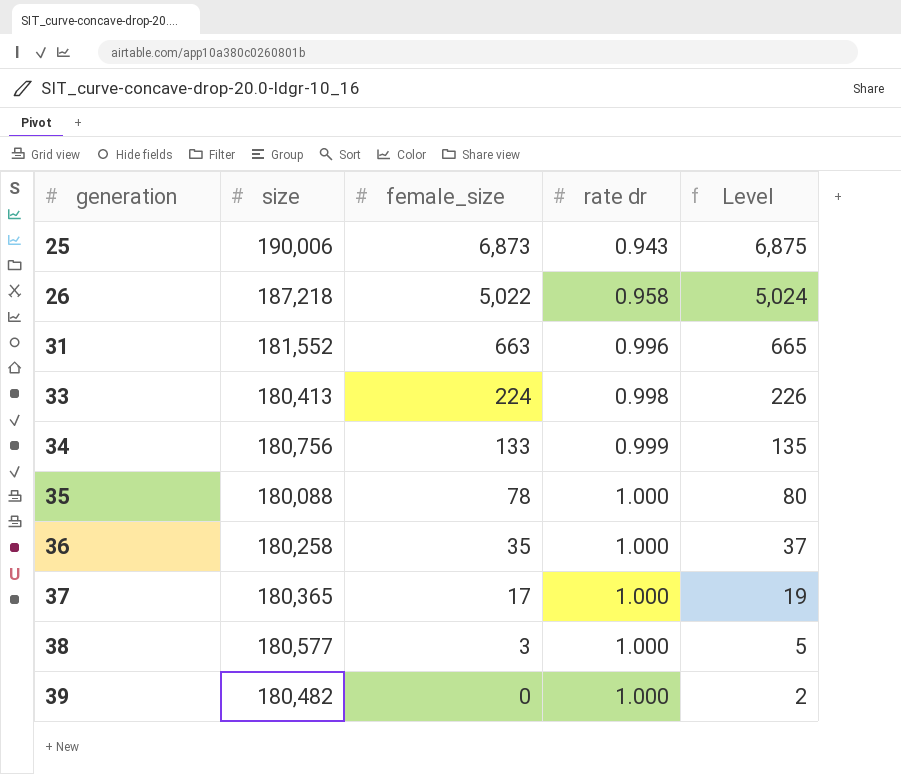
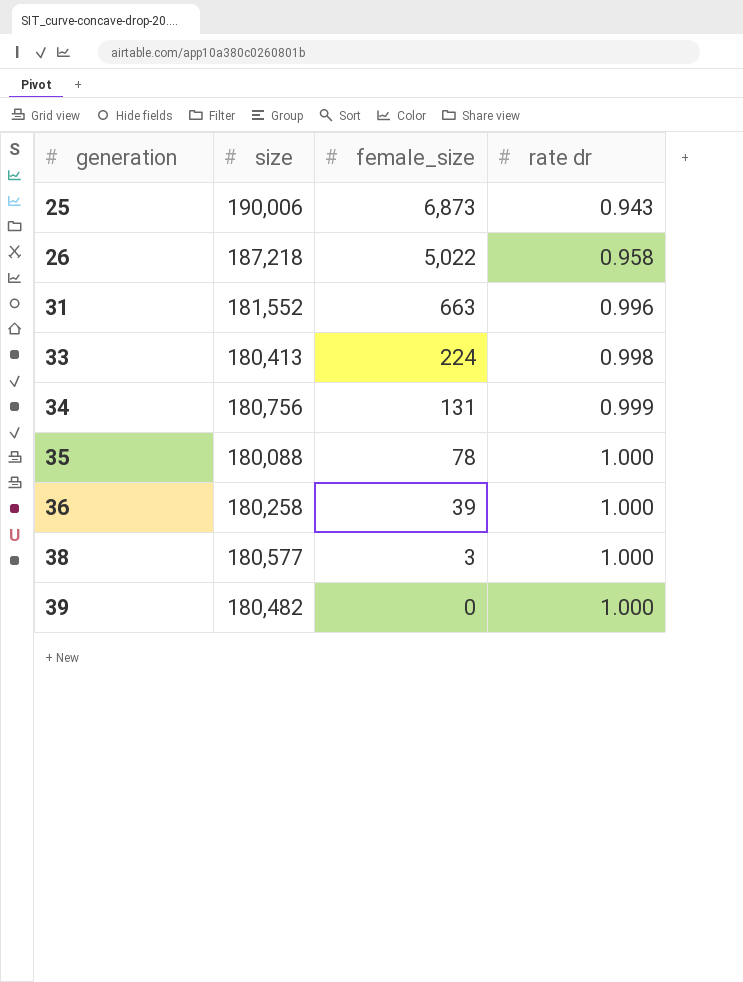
column Level | formula: [female_size] + 2 -> none
row 37: 180,365 | 17 | 1.000 | 19 -> none
34 | female_size: 133 -> 131
36 | female_size: 35 -> 39

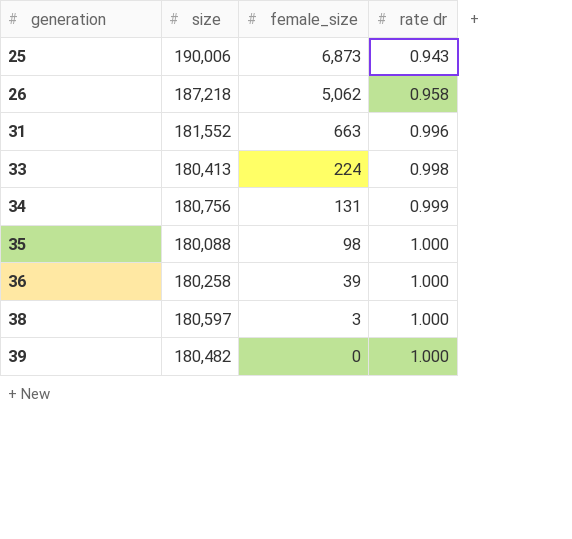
26 | female_size: 5,022 -> 5,062
35 | female_size: 78 -> 98
38 | size: 180,577 -> 180,597

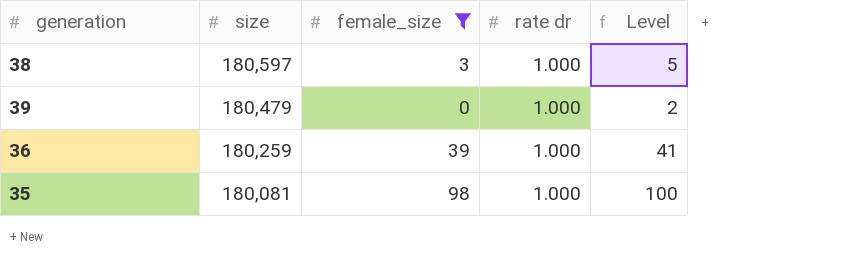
filter: none -> female_size <= 98
row order: generation ascending -> size descending
column Level | formula: none -> [female_size] + 2
39 | size: 180,482 -> 180,479
36 | size: 180,258 -> 180,259
35 | size: 180,088 -> 180,081

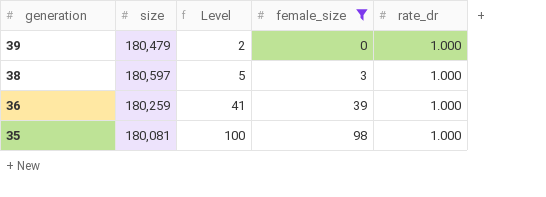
row order: size descending -> generation descending
column Level | position: 5 -> 3
column name: rate dr -> rate_dr

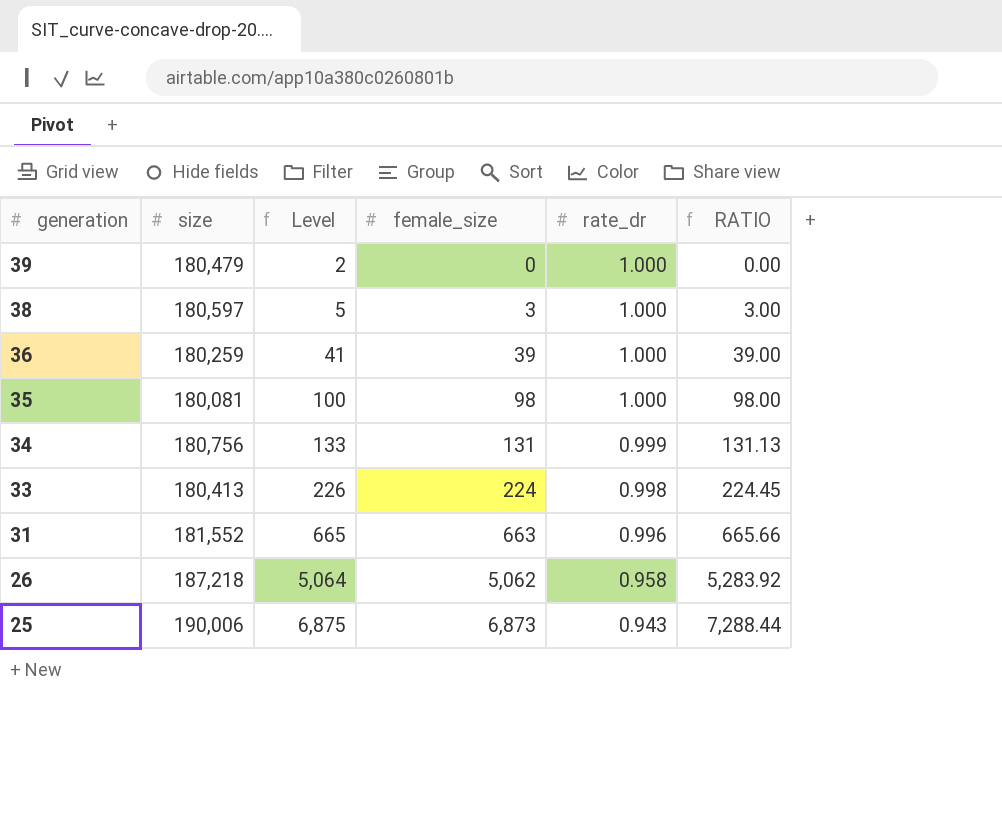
filter: female_size <= 98 -> none
column RATIO | formula: none -> [female_size] / [rate_dr]

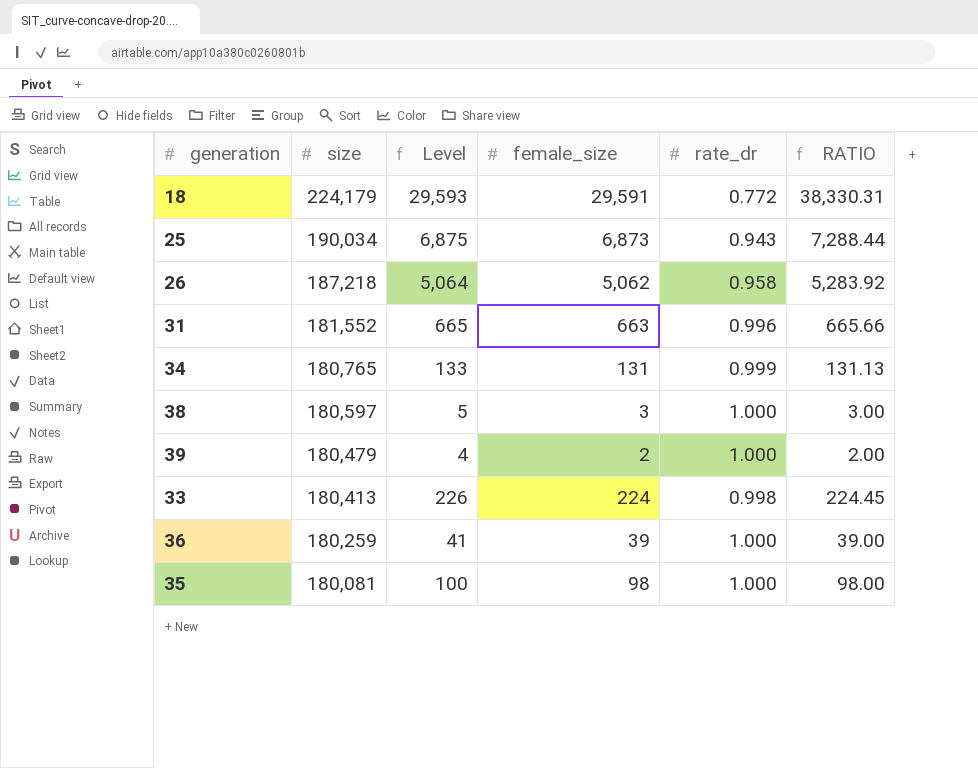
row order: generation descending -> size descending
row 18: none -> 224,179 | 29,593 | 29,591 | 0.772 | 38,330.31
25 | size: 190,006 -> 190,034
34 | size: 180,756 -> 180,765
39 | Level: 2 -> 4
39 | female_size: 0 -> 2
39 | RATIO: 0.00 -> 2.00

